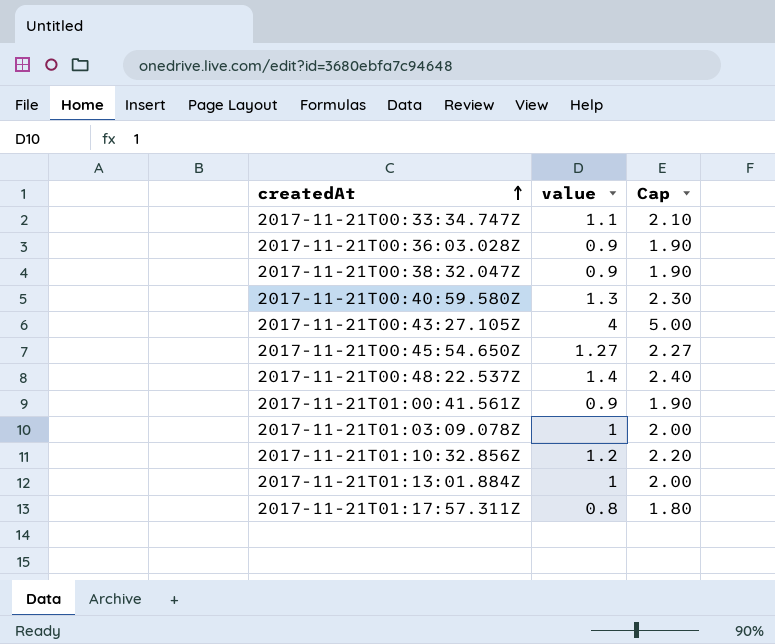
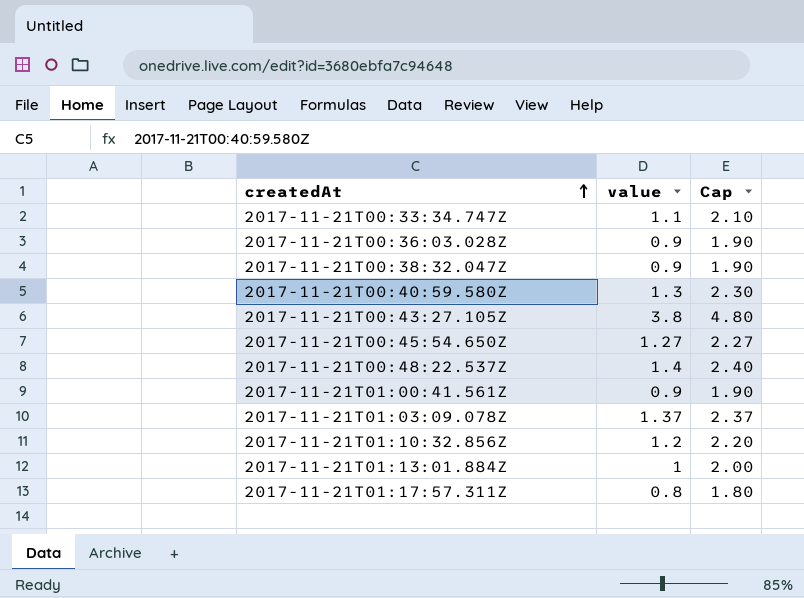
2017-11-21T00:43:27.105Z | value: 4 -> 3.8
2017-11-21T00:43:27.105Z | Cap: 5.00 -> 4.80
2017-11-21T01:03:09.078Z | value: 1 -> 1.37
2017-11-21T01:03:09.078Z | Cap: 2.00 -> 2.37

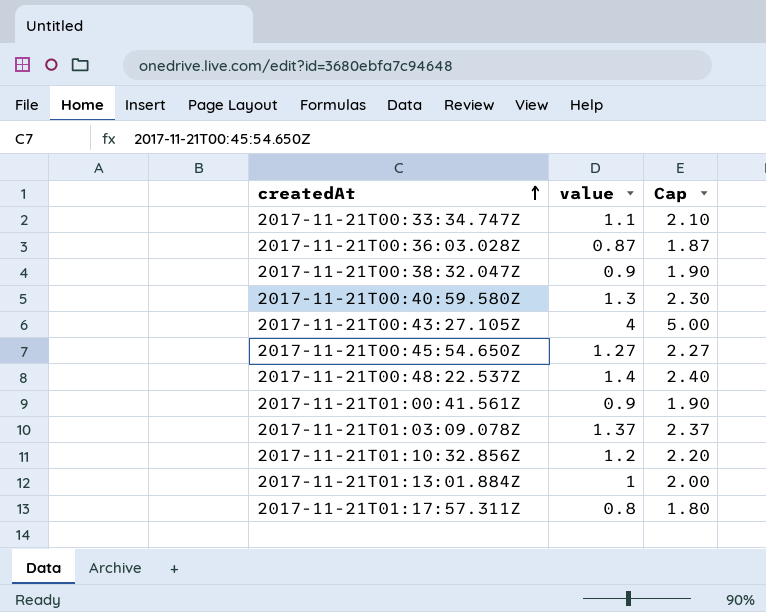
2017-11-21T00:36:03.028Z | value: 0.9 -> 0.87
2017-11-21T00:36:03.028Z | Cap: 1.90 -> 1.87
2017-11-21T00:43:27.105Z | value: 3.8 -> 4
2017-11-21T00:43:27.105Z | Cap: 4.80 -> 5.00

